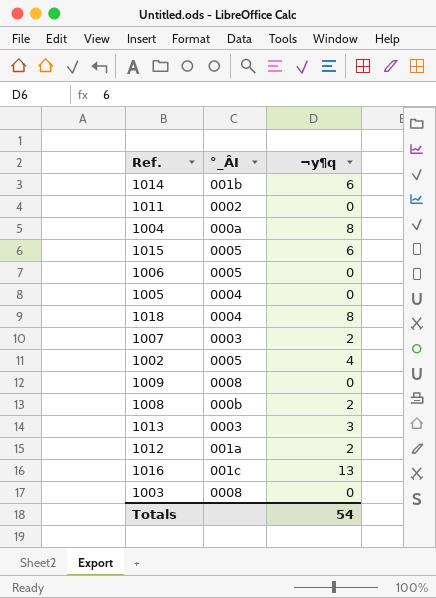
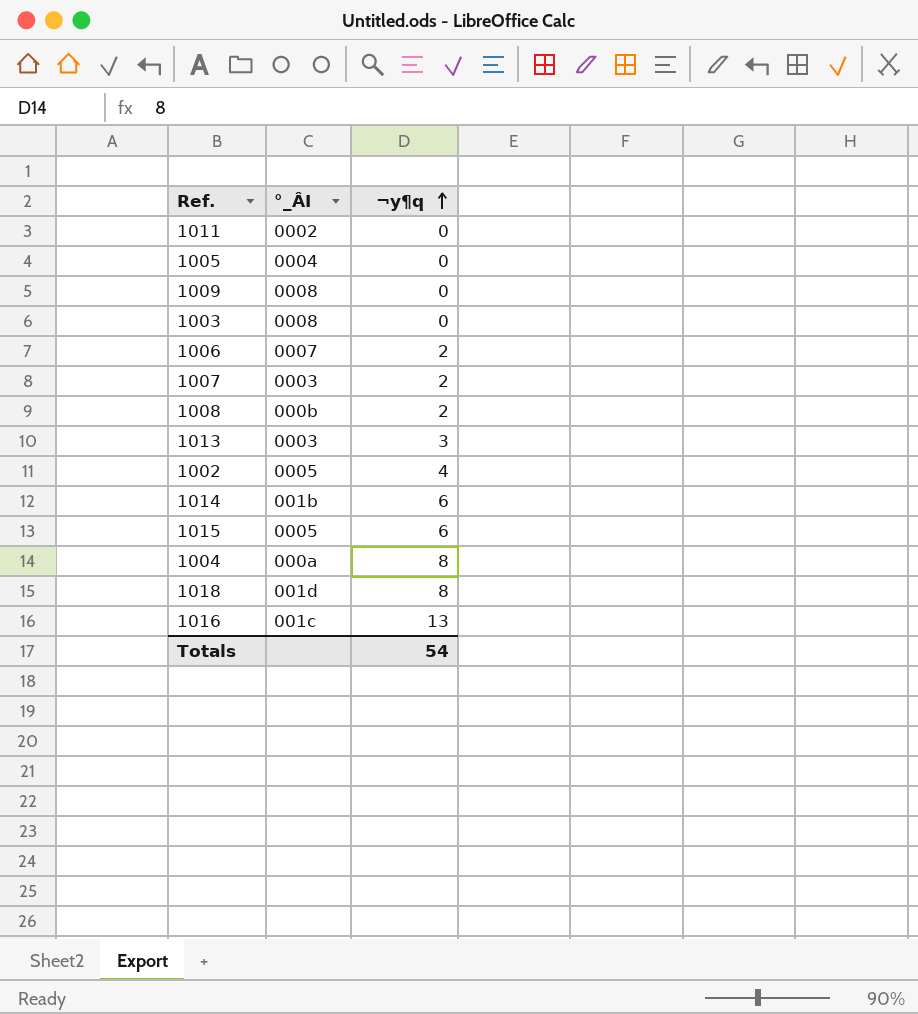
row order: none -> ¬y¶q ascending
row 1012: 001a | 2 -> none
1006 | °_ÂI: 0005 -> 0007
1006 | ¬y¶q: 0 -> 2
1018 | °_ÂI: 0004 -> 001d

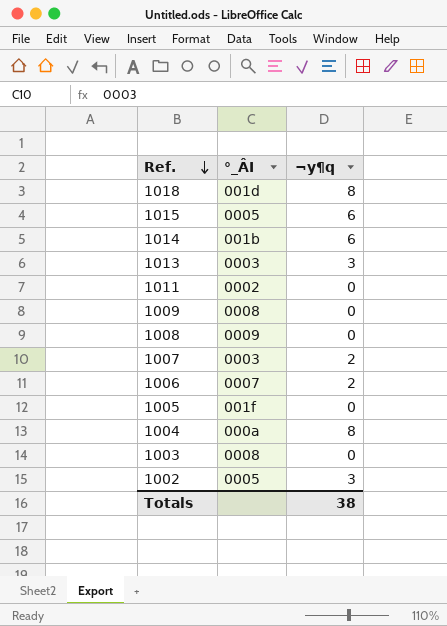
row order: ¬y¶q ascending -> Ref. descending
row 1016: 001c | 13 -> none
1008 | °_ÂI: 000b -> 0009
1008 | ¬y¶q: 2 -> 0
1005 | °_ÂI: 0004 -> 001f
1002 | ¬y¶q: 4 -> 3
Totals | ¬y¶q: 54 -> 38

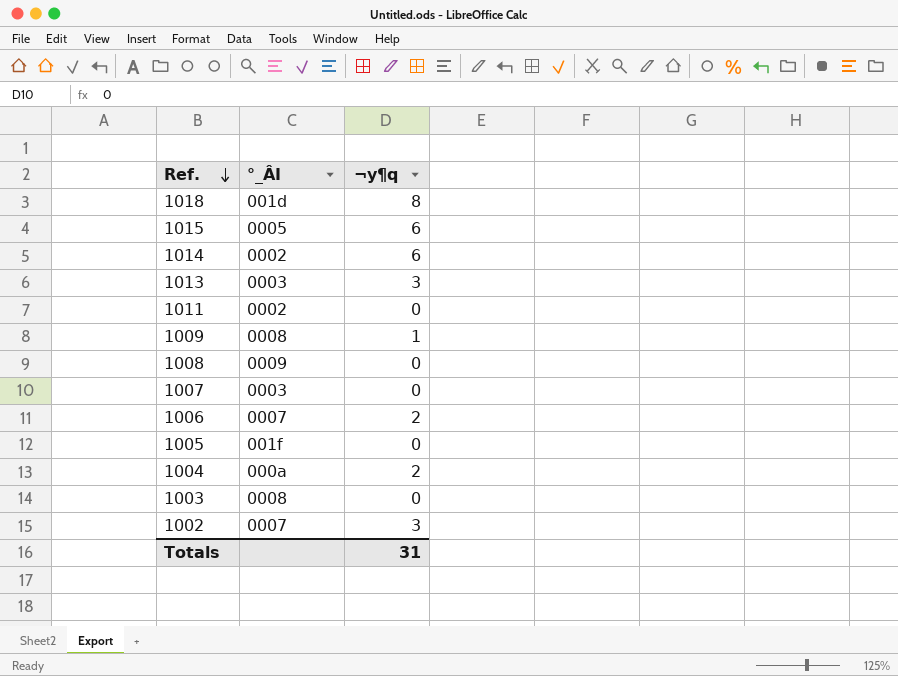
1014 | °_ÂI: 001b -> 0002
1009 | ¬y¶q: 0 -> 1
1007 | ¬y¶q: 2 -> 0
1004 | ¬y¶q: 8 -> 2
1002 | °_ÂI: 0005 -> 0007
Totals | ¬y¶q: 38 -> 31

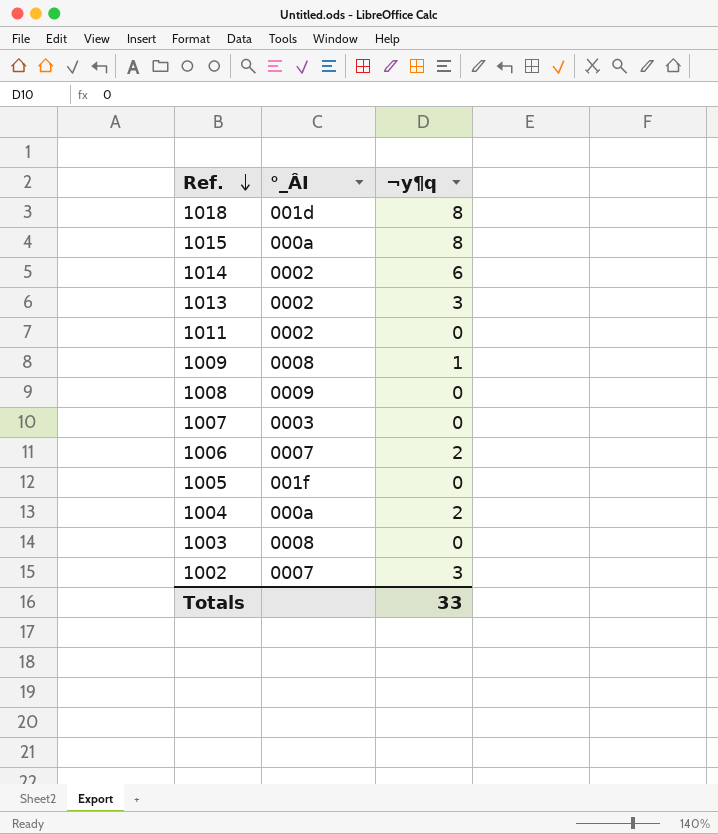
1015 | °_ÂI: 0005 -> 000a
1015 | ¬y¶q: 6 -> 8
1013 | °_ÂI: 0003 -> 0002
Totals | ¬y¶q: 31 -> 33

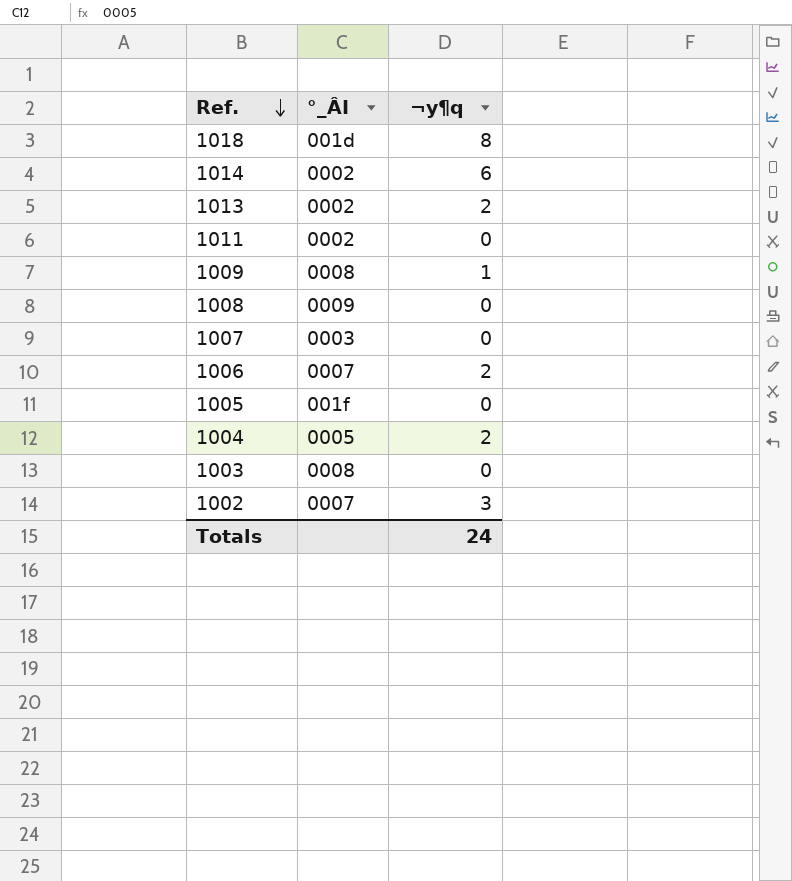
row 1015: 000a | 8 -> none
1013 | ¬y¶q: 3 -> 2
1004 | °_ÂI: 000a -> 0005
Totals | ¬y¶q: 33 -> 24

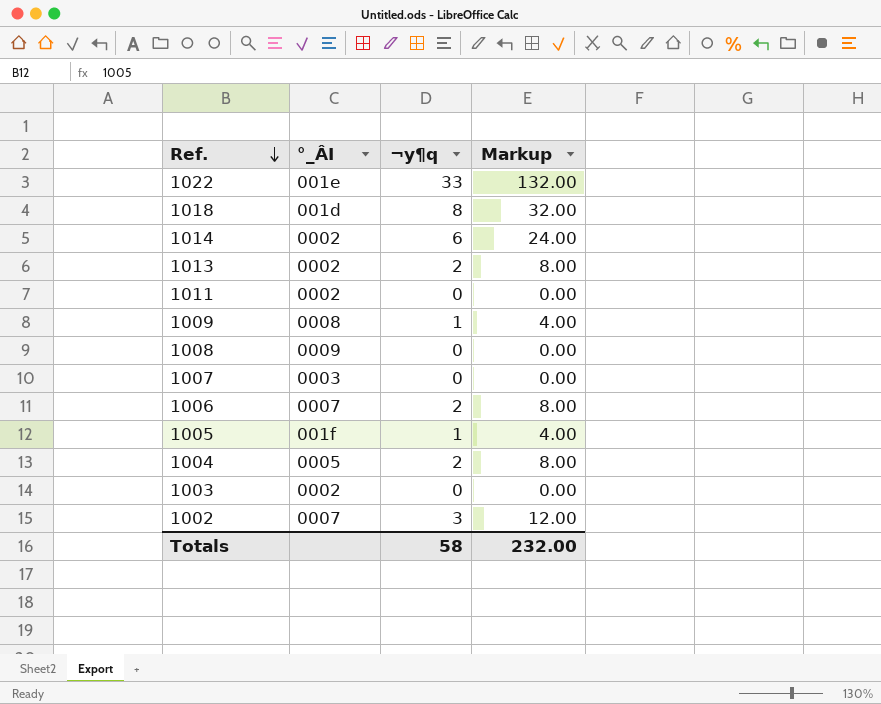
column Markup | formula: none -> [¬y¶q] * 4
row 1022: none -> 001e | 33 | 132.00
1005 | ¬y¶q: 0 -> 1
1003 | °_ÂI: 0008 -> 0002
Totals | ¬y¶q: 24 -> 58

